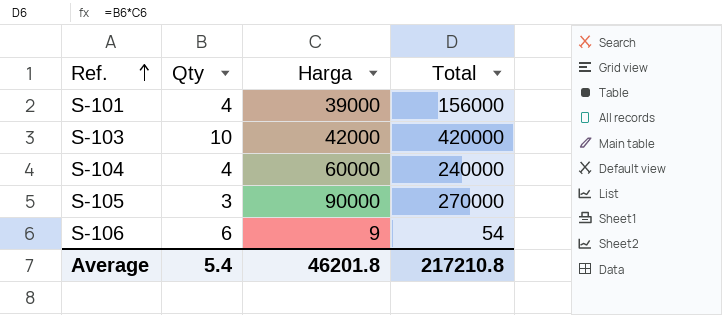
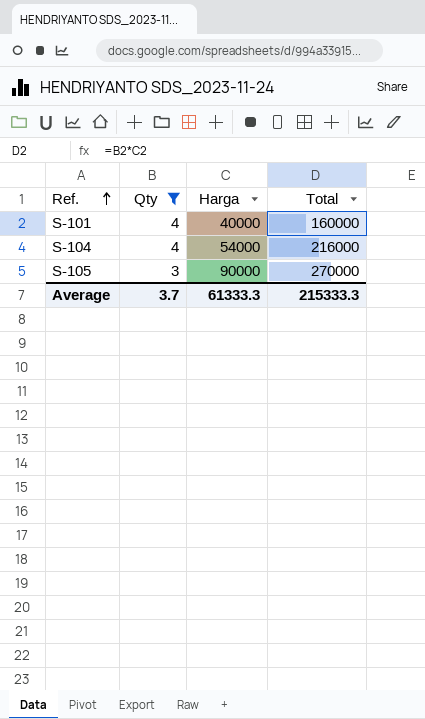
filter: none -> Qty <= 4
S-101 | Harga: 39000 -> 40000
S-101 | Total: 156000 -> 160000
S-104 | Harga: 60000 -> 54000
S-104 | Total: 240000 -> 216000
Average | Qty: 5.4 -> 3.7
Average | Harga: 46201.8 -> 61333.3
Average | Total: 217210.8 -> 215333.3

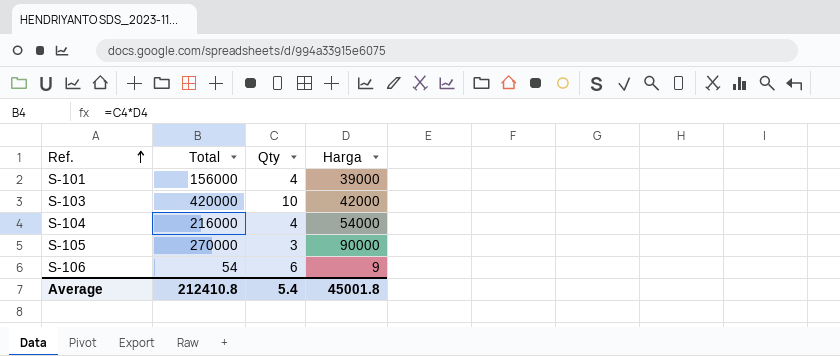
filter: Qty <= 4 -> none
column Total | position: 4 -> 2
S-101 | Total: 160000 -> 156000
S-101 | Harga: 40000 -> 39000
Average | Total: 215333.3 -> 212410.8
Average | Qty: 3.7 -> 5.4
Average | Harga: 61333.3 -> 45001.8

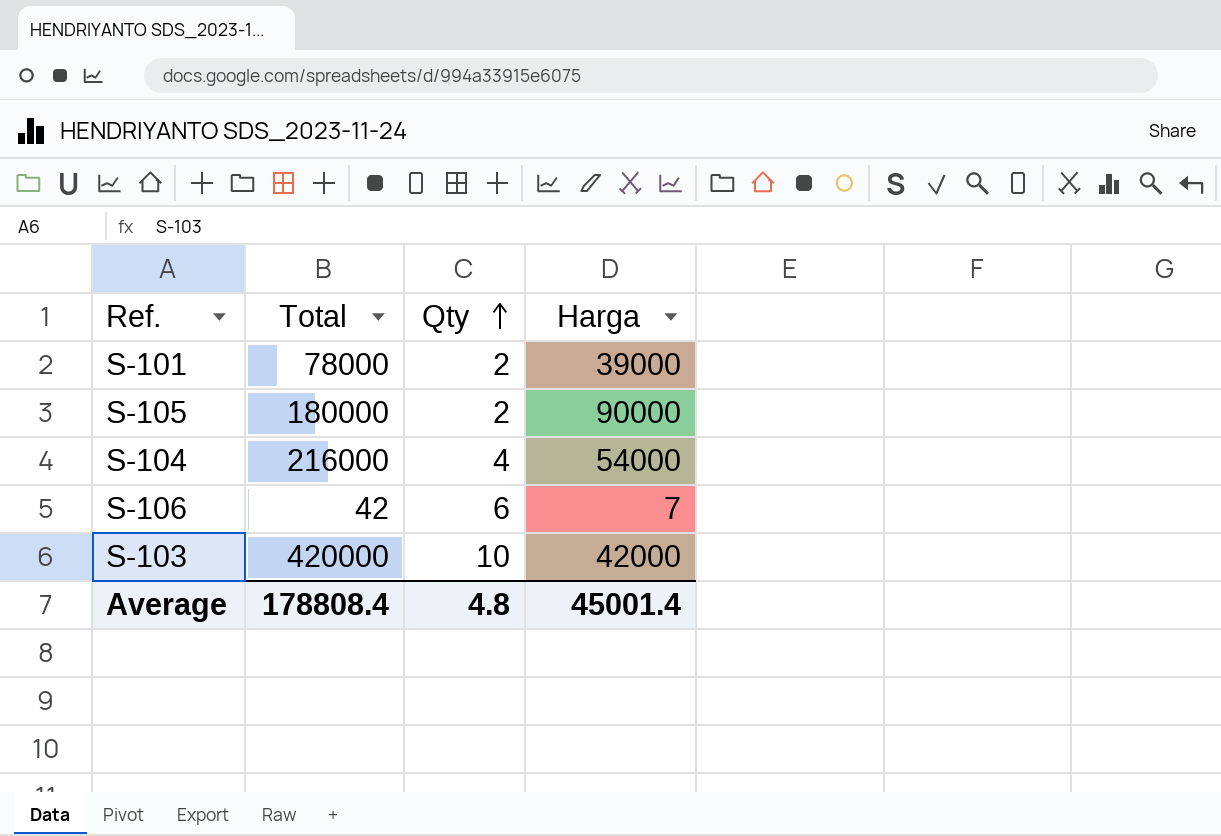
row order: Ref. ascending -> Qty ascending
S-101 | Total: 156000 -> 78000
S-101 | Qty: 4 -> 2
S-105 | Total: 270000 -> 180000
S-105 | Qty: 3 -> 2
S-106 | Total: 54 -> 42
S-106 | Harga: 9 -> 7
Average | Total: 212410.8 -> 178808.4
Average | Qty: 5.4 -> 4.8
Average | Harga: 45001.8 -> 45001.4

